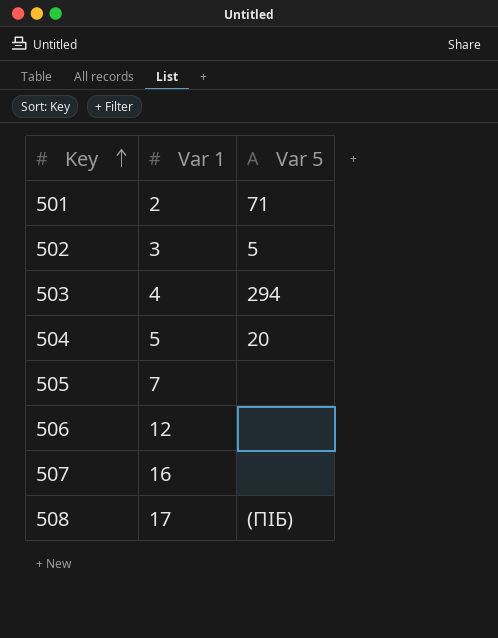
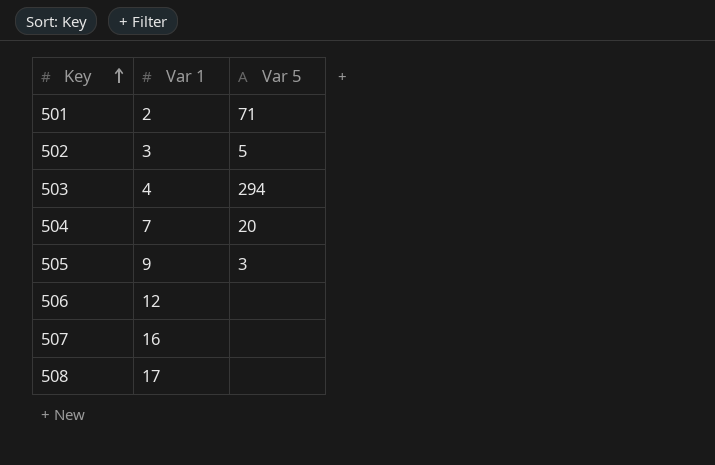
504 | Var 1: 5 -> 7
505 | Var 1: 7 -> 9
505 | Var 5: none -> 3
508 | Var 5: (ПІБ) -> none

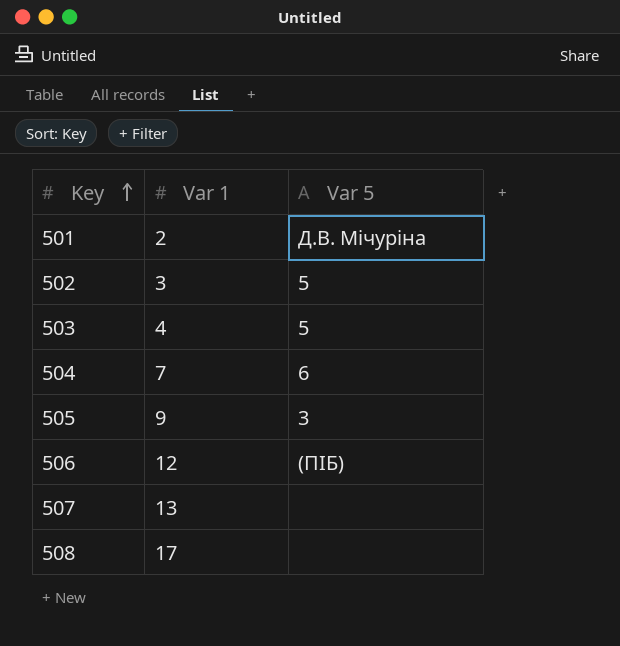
501 | Var 5: 71 -> Д.В. Мічуріна
503 | Var 5: 294 -> 5
504 | Var 5: 20 -> 6
506 | Var 5: none -> (ПІБ)
507 | Var 1: 16 -> 13

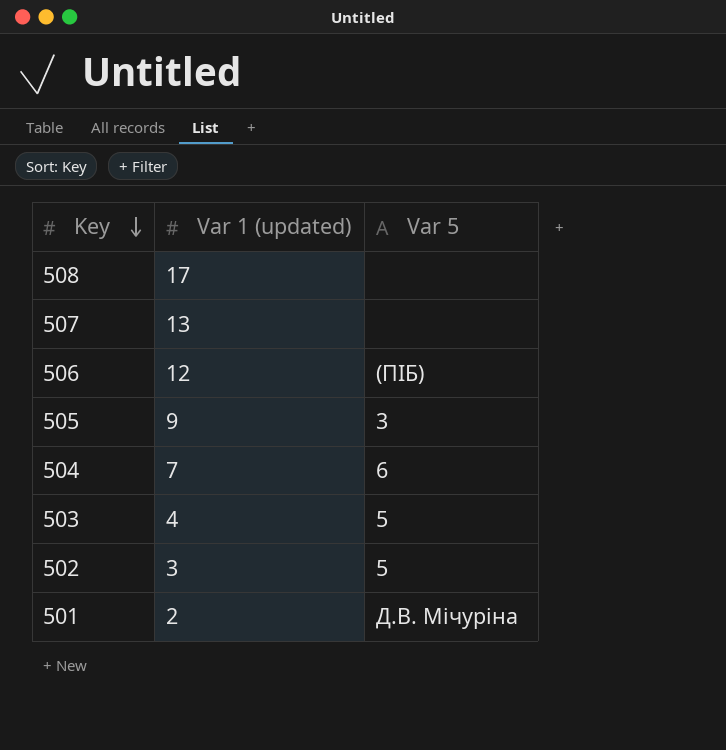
row order: Key ascending -> Key descending
column name: Var 1 -> Var 1 (updated)

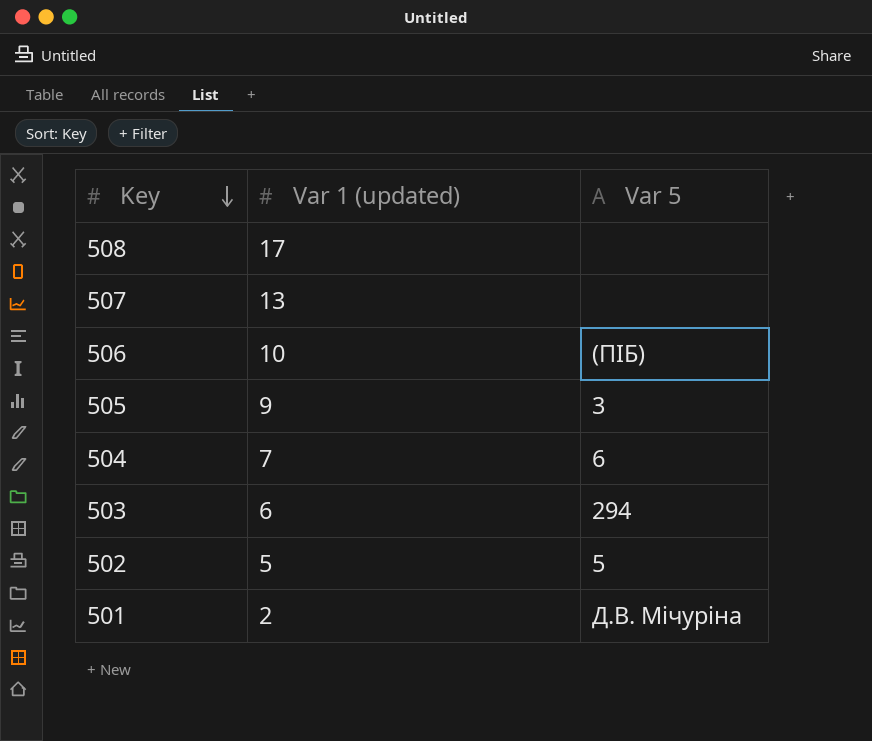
506 | Var 1 (updated): 12 -> 10
503 | Var 1 (updated): 4 -> 6
503 | Var 5: 5 -> 294
502 | Var 1 (updated): 3 -> 5

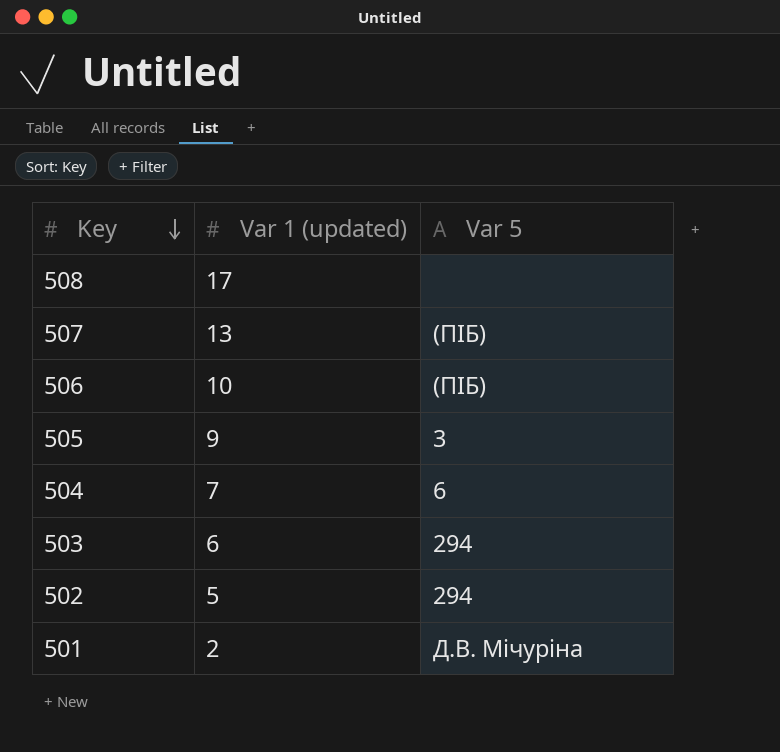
507 | Var 5: none -> (ПІБ)
502 | Var 5: 5 -> 294

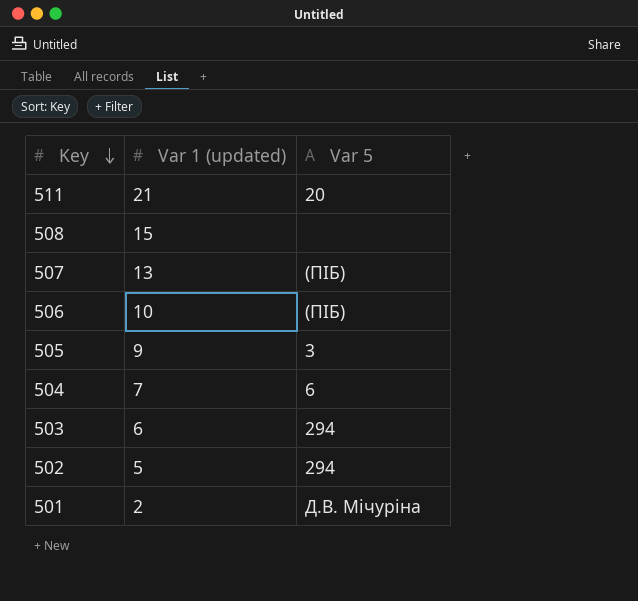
row 511: none -> 21 | 20
508 | Var 1 (updated): 17 -> 15

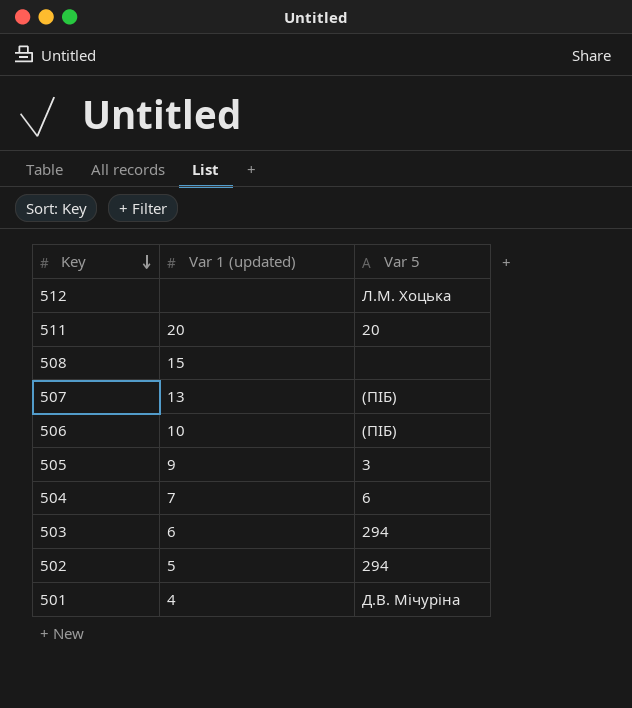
row 512: none -> none | Л.М. Хоцька
511 | Var 1 (updated): 21 -> 20
501 | Var 1 (updated): 2 -> 4

